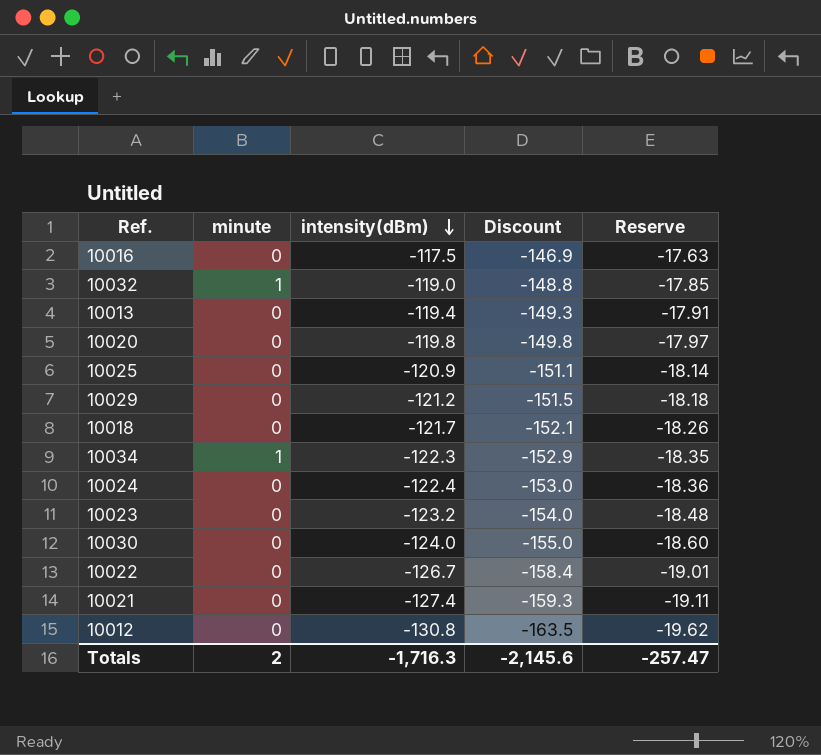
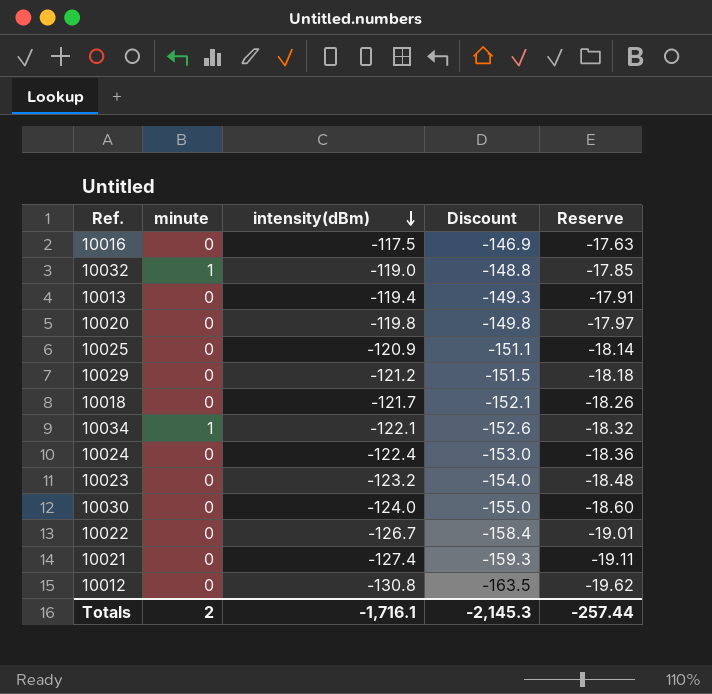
10034 | intensity(dBm): -122.3 -> -122.1
10034 | Discount: -152.9 -> -152.6
10034 | Reserve: -18.35 -> -18.32
Totals | intensity(dBm): -1,716.3 -> -1,716.1
Totals | Discount: -2,145.6 -> -2,145.3
Totals | Reserve: -257.47 -> -257.44

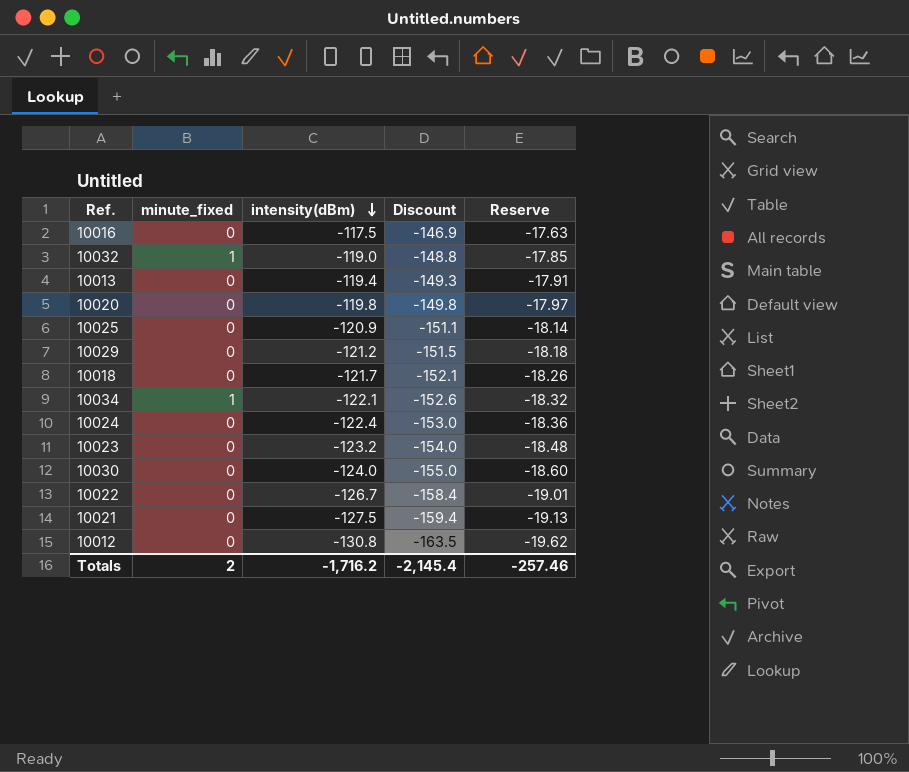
column name: minute -> minute_fixed
10021 | intensity(dBm): -127.4 -> -127.5
10021 | Discount: -159.3 -> -159.4
10021 | Reserve: -19.11 -> -19.13
Totals | intensity(dBm): -1,716.1 -> -1,716.2
Totals | Discount: -2,145.3 -> -2,145.4
Totals | Reserve: -257.44 -> -257.46

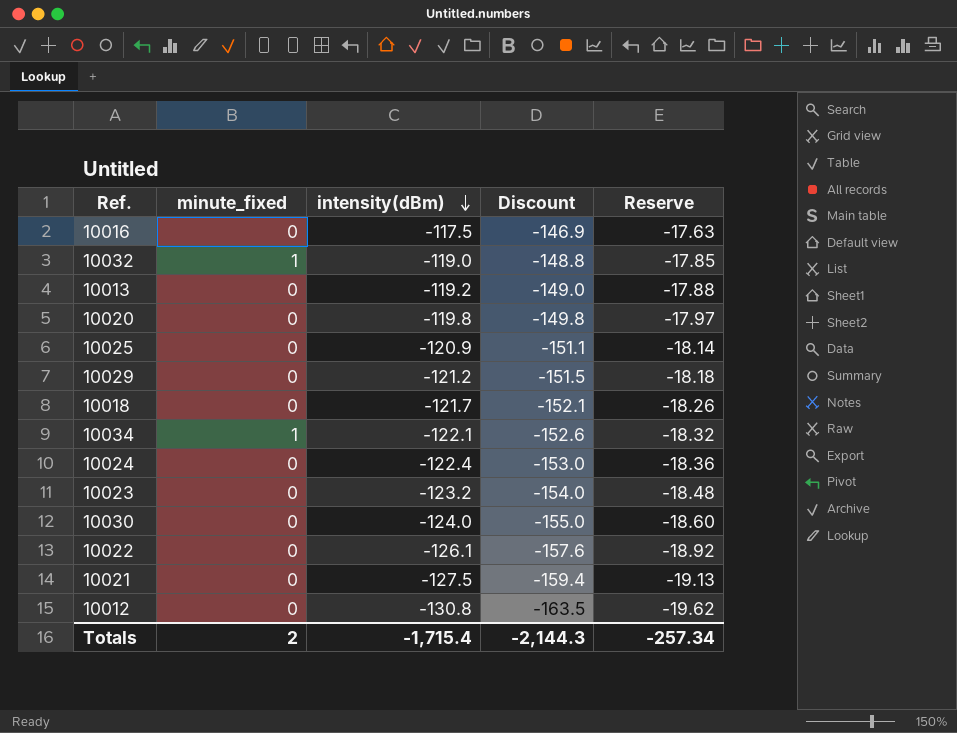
10013 | intensity(dBm): -119.4 -> -119.2
10013 | Discount: -149.3 -> -149.0
10013 | Reserve: -17.91 -> -17.88
10022 | intensity(dBm): -126.7 -> -126.1
10022 | Discount: -158.4 -> -157.6
10022 | Reserve: -19.01 -> -18.92
Totals | intensity(dBm): -1,716.2 -> -1,715.4
Totals | Discount: -2,145.4 -> -2,144.3
Totals | Reserve: -257.46 -> -257.34

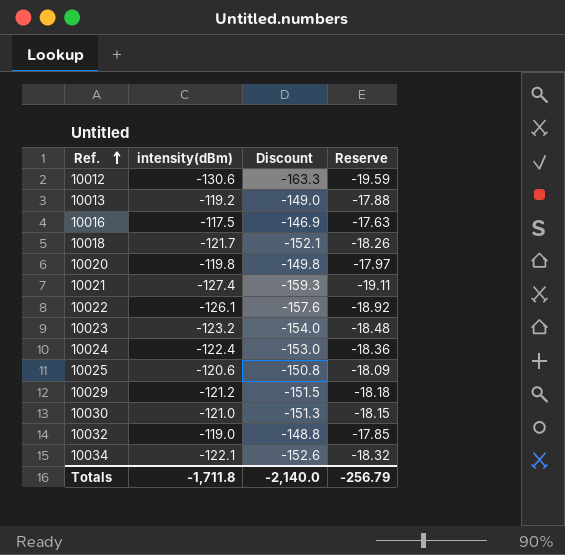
row order: intensity(dBm) descending -> Ref. ascending
column minute_fixed | position: 2 -> none
10012 | intensity(dBm): -130.8 -> -130.6
10012 | Discount: -163.5 -> -163.3
10012 | Reserve: -19.62 -> -19.59
10021 | intensity(dBm): -127.5 -> -127.4
10021 | Discount: -159.4 -> -159.3
10021 | Reserve: -19.13 -> -19.11
10025 | intensity(dBm): -120.9 -> -120.6
10025 | Discount: -151.1 -> -150.8
10025 | Reserve: -18.14 -> -18.09
10030 | intensity(dBm): -124.0 -> -121.0
10030 | Discount: -155.0 -> -151.3
10030 | Reserve: -18.60 -> -18.15
Totals | intensity(dBm): -1,715.4 -> -1,711.8
Totals | Discount: -2,144.3 -> -2,140.0
Totals | Reserve: -257.34 -> -256.79

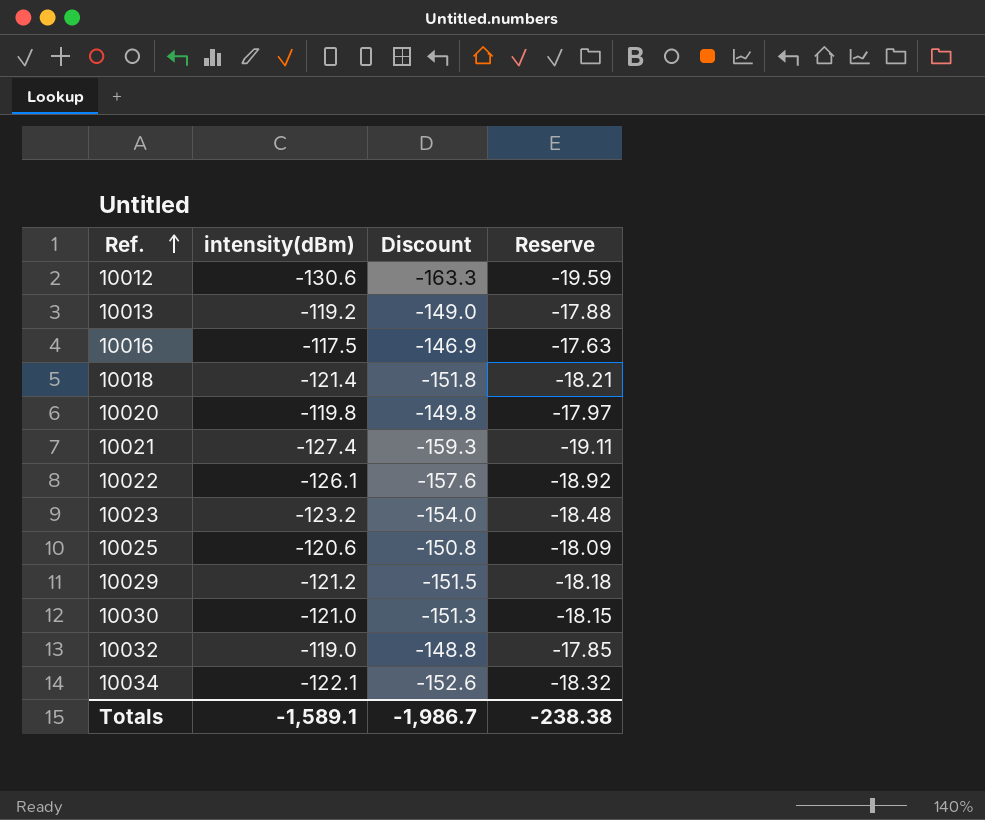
row 10024: -122.4 | -153.0 | -18.36 -> none
10018 | intensity(dBm): -121.7 -> -121.4
10018 | Discount: -152.1 -> -151.8
10018 | Reserve: -18.26 -> -18.21
Totals | intensity(dBm): -1,711.8 -> -1,589.1
Totals | Discount: -2,140.0 -> -1,986.7
Totals | Reserve: -256.79 -> -238.38

